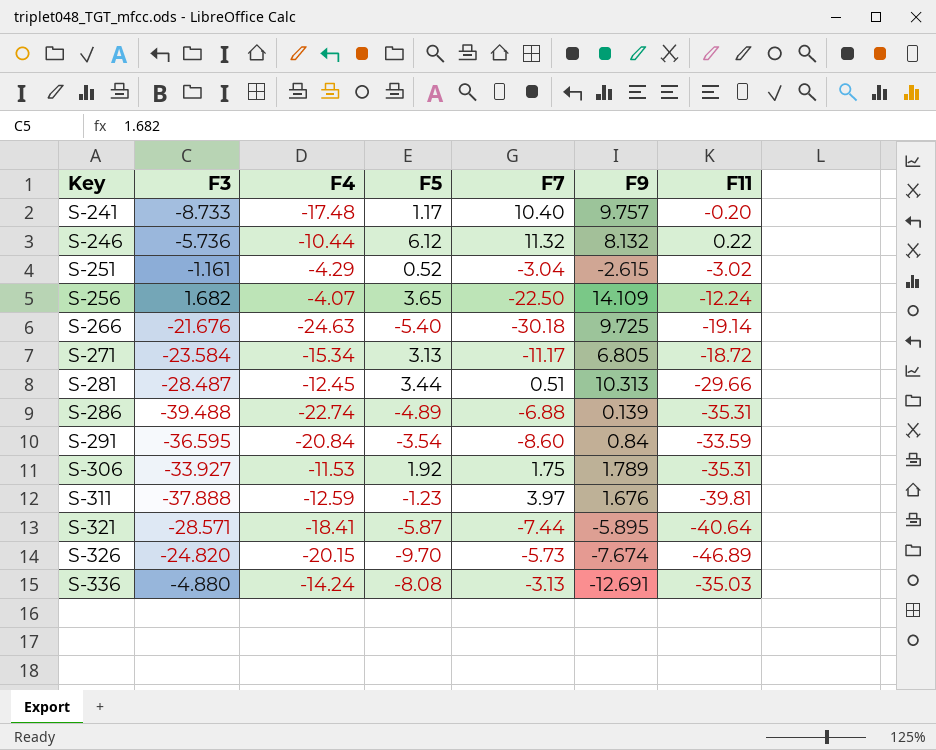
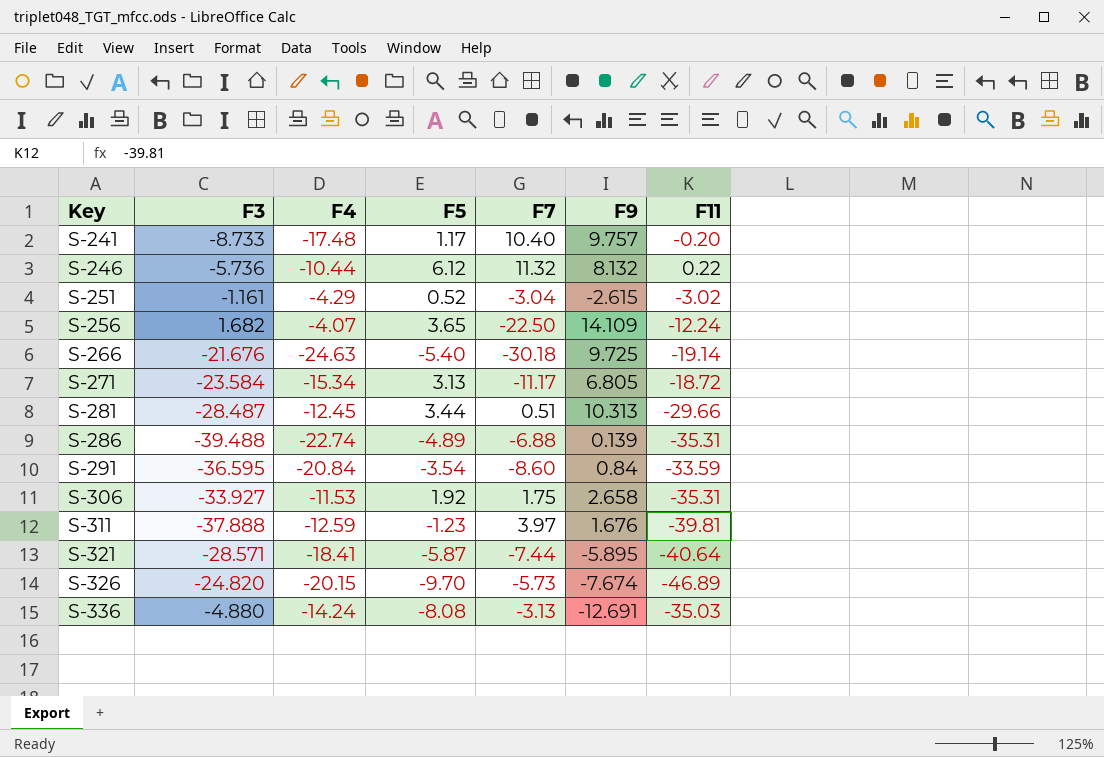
S-306 | F9: 1.789 -> 2.658

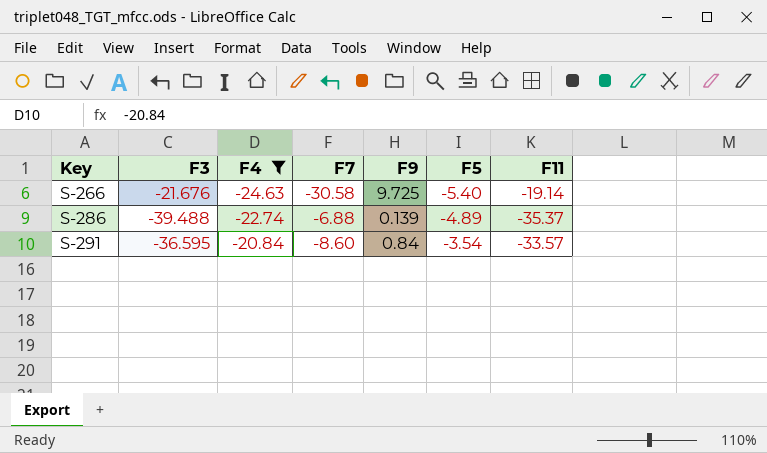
filter: none -> F4 <= -20.84
column F5 | position: 4 -> 6
S-266 | F7: -30.18 -> -30.58
S-286 | F11: -35.31 -> -35.37
S-291 | F11: -33.59 -> -33.57

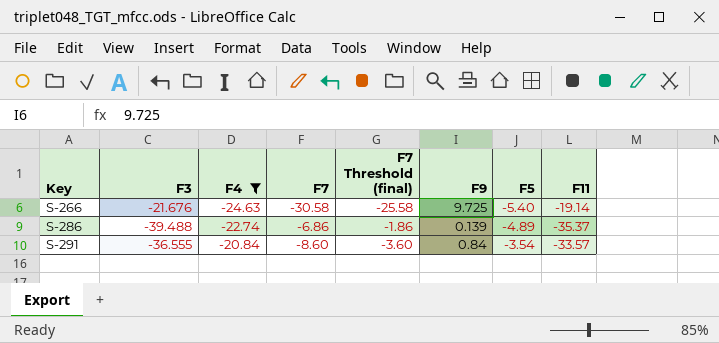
column F7 Threshold (final) | formula: none -> [F7] + 5
S-286 | F7: -6.88 -> -6.86
S-291 | F3: -36.595 -> -36.555

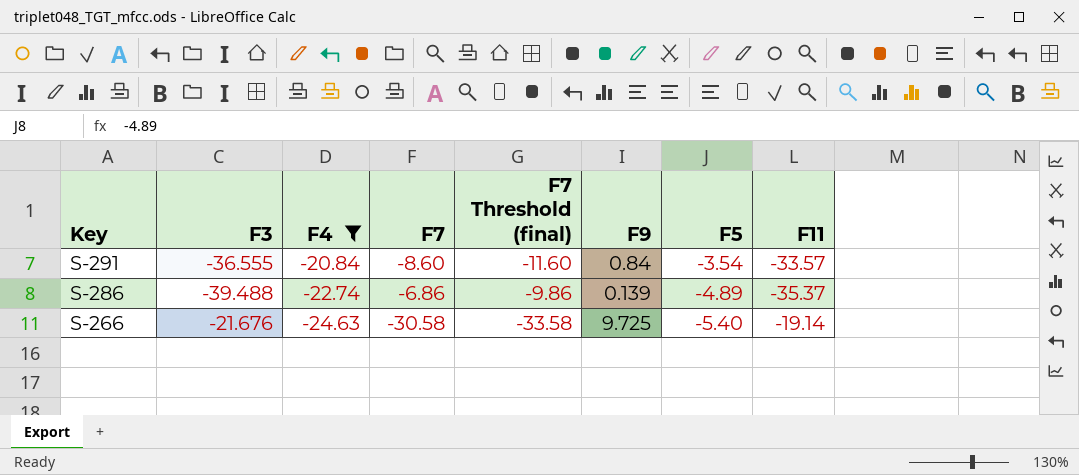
row order: Key ascending -> Key descending
column F7 Threshold (final) | formula: [F7] + 5 -> [F7] - 3

